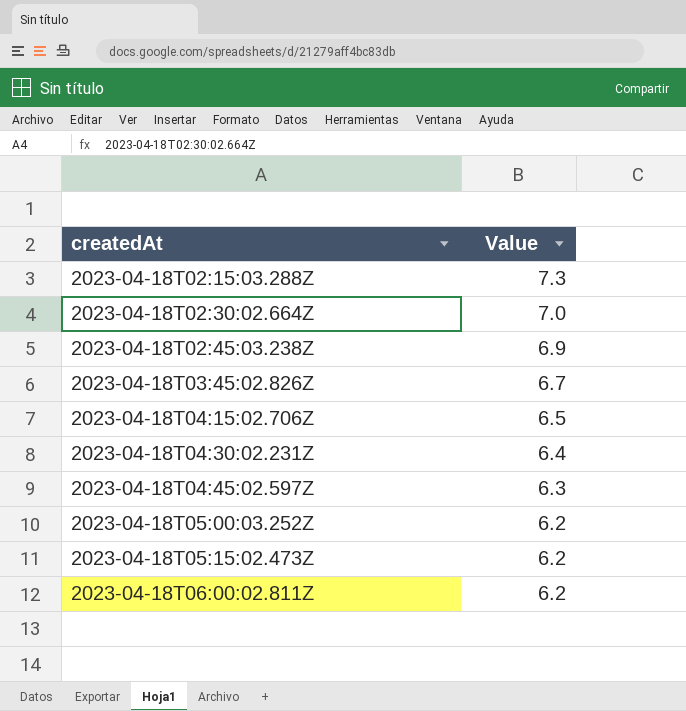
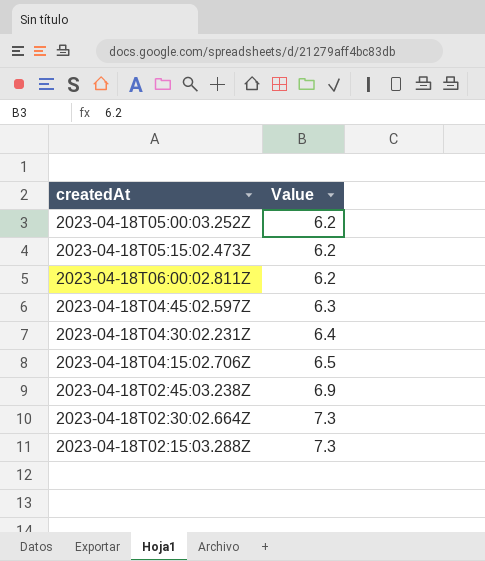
row order: createdAt ascending -> Value ascending
row 2023-04-18T03:45:02.826Z: 6.7 -> none
2023-04-18T02:30:02.664Z | Value: 7.0 -> 7.3

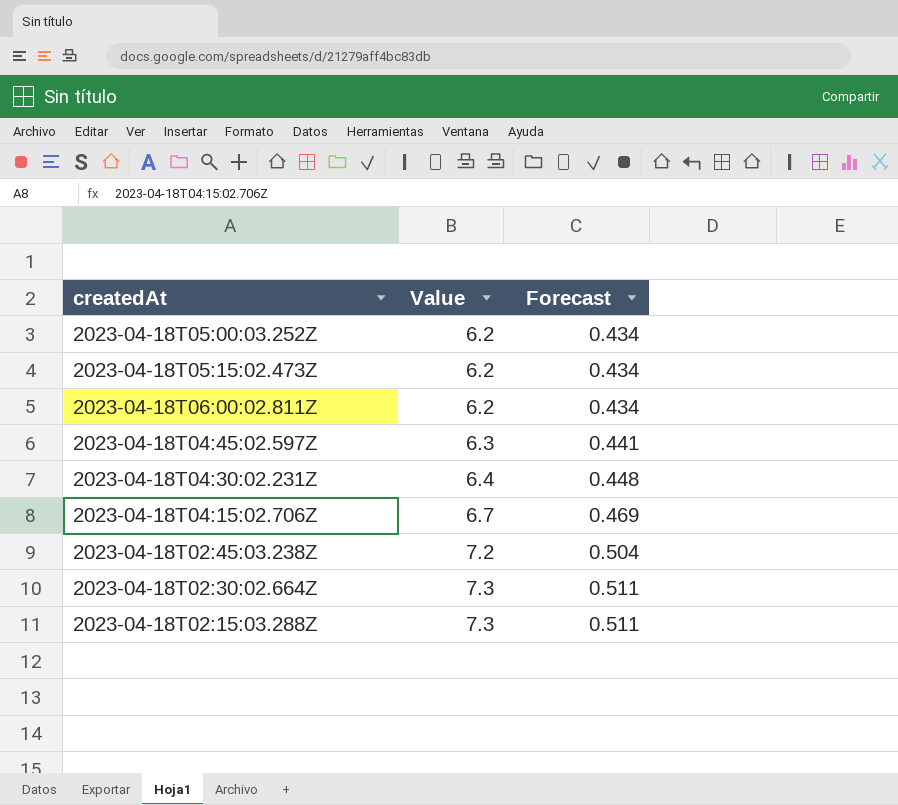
column Forecast | formula: none -> [Value] * 0.07
2023-04-18T04:15:02.706Z | Value: 6.5 -> 6.7
2023-04-18T02:45:03.238Z | Value: 6.9 -> 7.2

